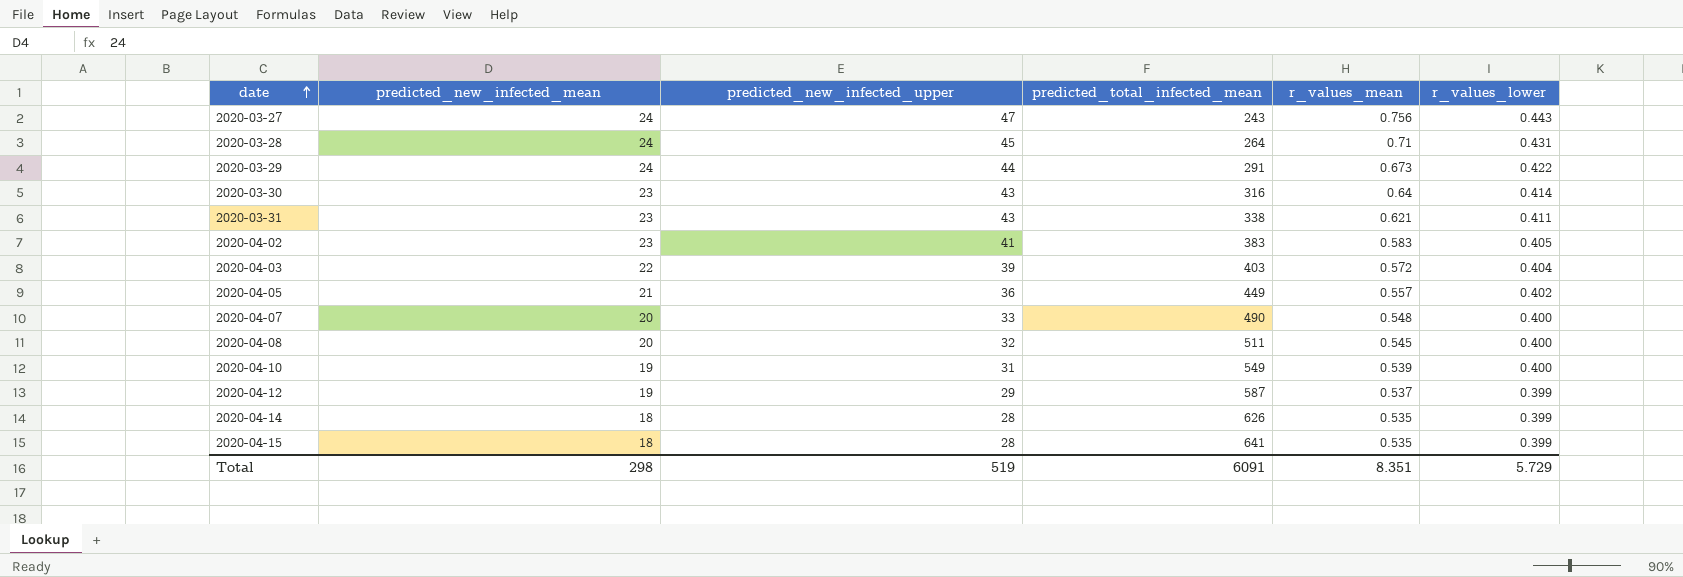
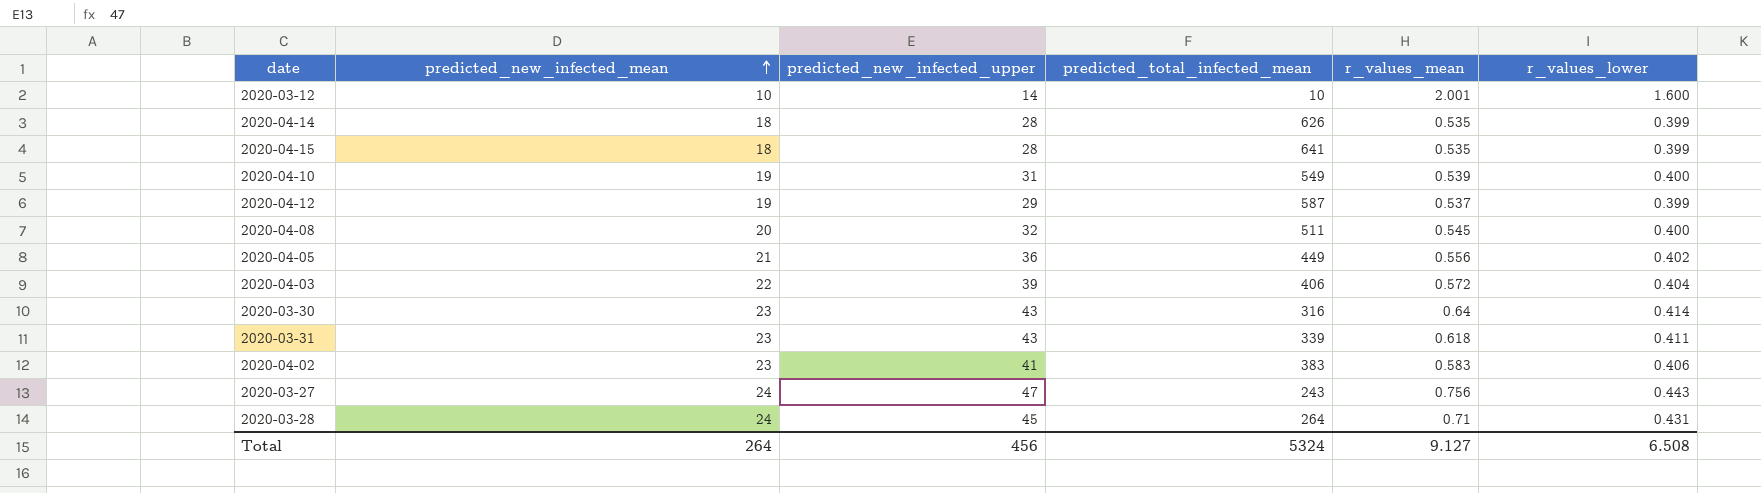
row order: date ascending -> predicted_new_infected_mean ascending
row 2020-03-29: 24 | 44 | 291 | 0.673 | 0.422 -> none
row 2020-04-07: 20 | 33 | 490 | 0.548 | 0.400 -> none
row 2020-03-12: none -> 10 | 14 | 10 | 2.001 | 1.600
2020-04-05 | r_values_mean: 0.557 -> 0.556
2020-04-03 | predicted_total_infected_mean: 403 -> 406
2020-03-31 | predicted_total_infected_mean: 338 -> 339
2020-03-31 | r_values_mean: 0.621 -> 0.618
2020-04-02 | r_values_lower: 0.405 -> 0.406
Total | predicted_new_infected_mean: 298 -> 264
Total | predicted_new_infected_upper: 519 -> 456
Total | predicted_total_infected_mean: 6091 -> 5324
Total | r_values_mean: 8.351 -> 9.127
Total | r_values_lower: 5.729 -> 6.508

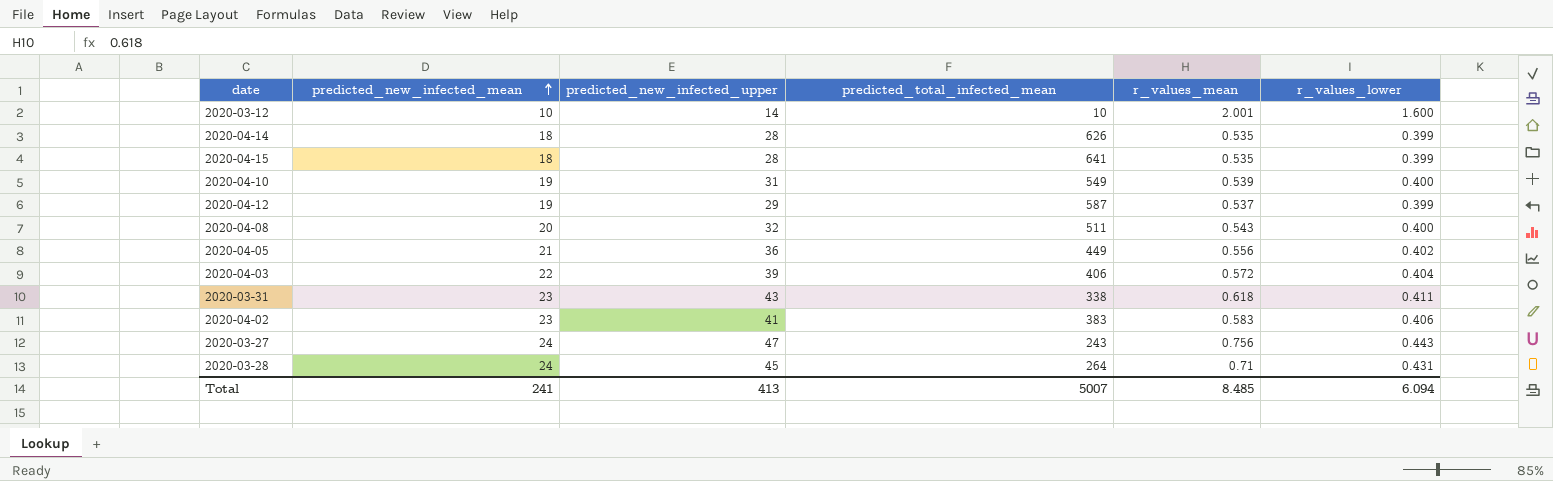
row 2020-03-30: 23 | 43 | 316 | 0.64 | 0.414 -> none
2020-04-08 | r_values_mean: 0.545 -> 0.543
2020-03-31 | predicted_total_infected_mean: 339 -> 338
Total | predicted_new_infected_mean: 264 -> 241
Total | predicted_new_infected_upper: 456 -> 413
Total | predicted_total_infected_mean: 5324 -> 5007
Total | r_values_mean: 9.127 -> 8.485
Total | r_values_lower: 6.508 -> 6.094

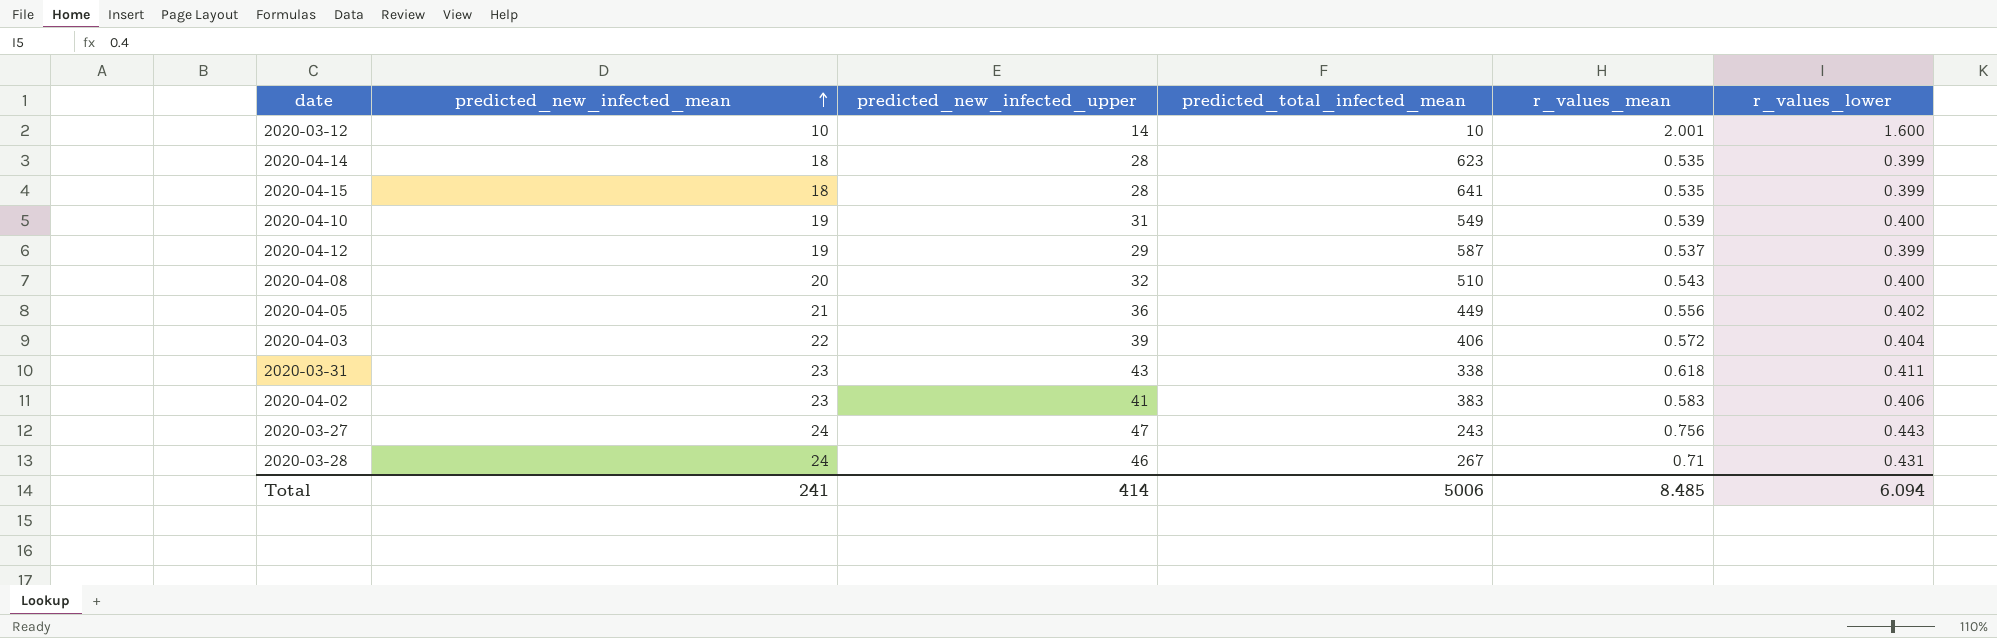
2020-04-14 | predicted_total_infected_mean: 626 -> 623
2020-04-08 | predicted_total_infected_mean: 511 -> 510
2020-03-28 | predicted_new_infected_upper: 45 -> 46
2020-03-28 | predicted_total_infected_mean: 264 -> 267
Total | predicted_new_infected_upper: 413 -> 414
Total | predicted_total_infected_mean: 5007 -> 5006

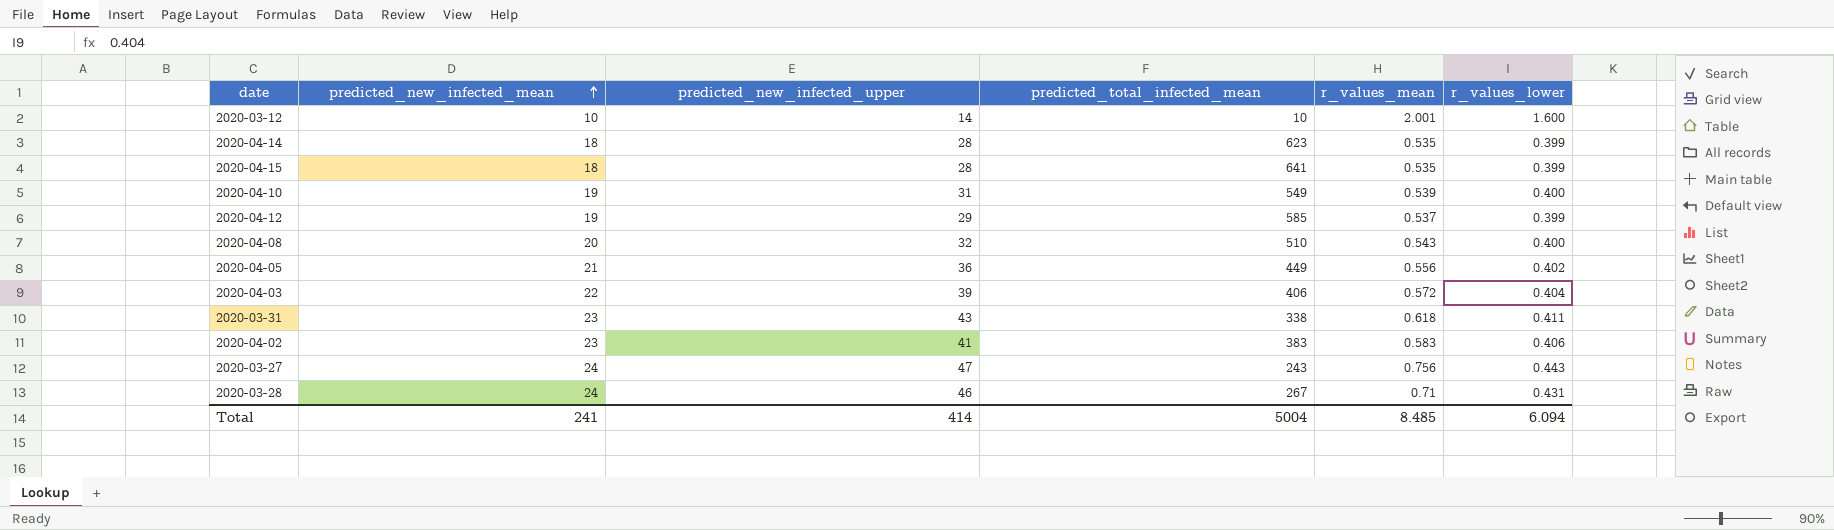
2020-04-12 | predicted_total_infected_mean: 587 -> 585
Total | predicted_total_infected_mean: 5006 -> 5004

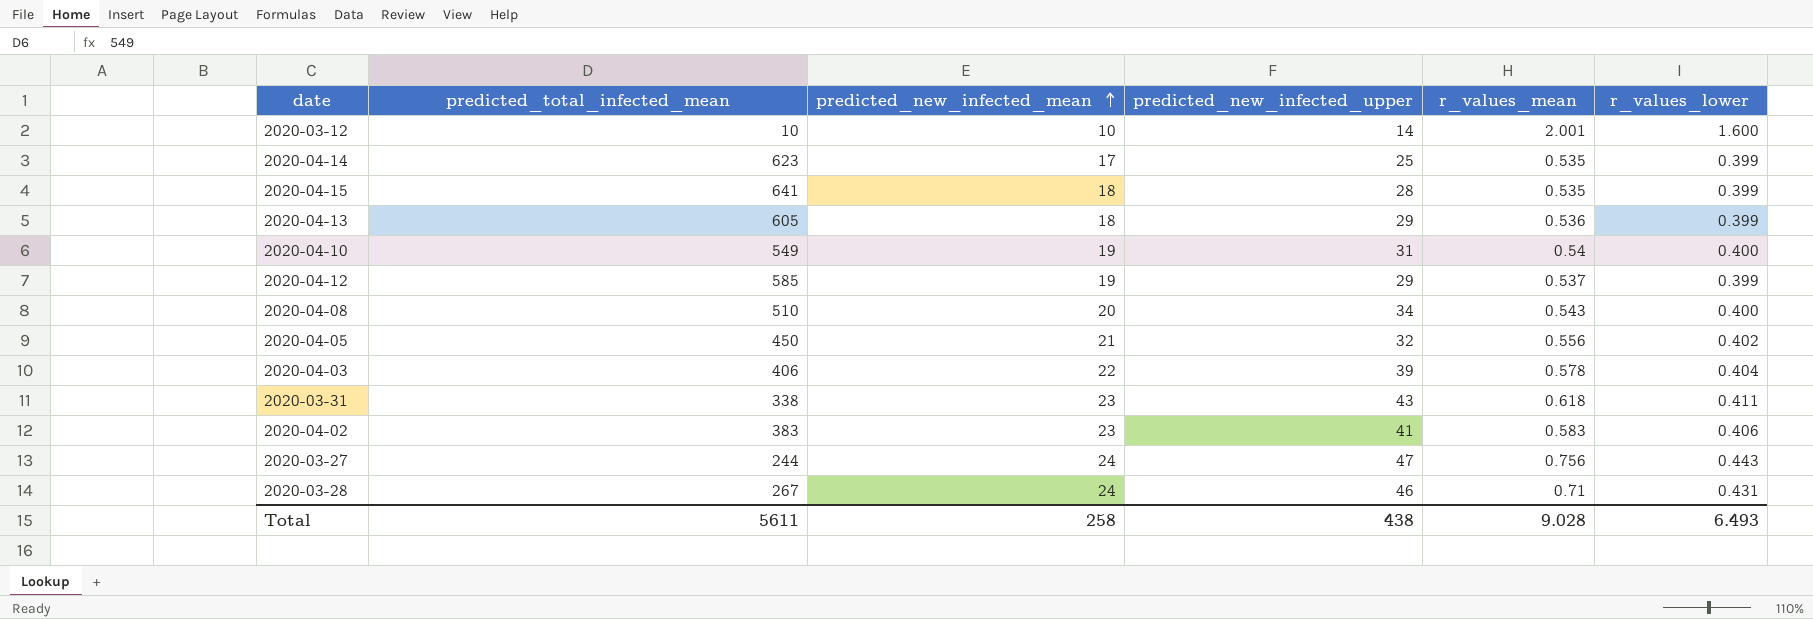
column predicted_total_infected_mean | position: 4 -> 2
2020-04-14 | predicted_new_infected_mean: 18 -> 17
2020-04-14 | predicted_new_infected_upper: 28 -> 25
row 2020-04-13: none -> 605 | 18 | 29 | 0.536 | 0.399
2020-04-10 | r_values_mean: 0.539 -> 0.54
2020-04-08 | predicted_new_infected_upper: 32 -> 34
2020-04-05 | predicted_total_infected_mean: 449 -> 450
2020-04-05 | predicted_new_infected_upper: 36 -> 32
2020-04-03 | r_values_mean: 0.572 -> 0.578
2020-03-27 | predicted_total_infected_mean: 243 -> 244
Total | predicted_total_infected_mean: 5004 -> 5611
Total | predicted_new_infected_mean: 241 -> 258
Total | predicted_new_infected_upper: 414 -> 438
Total | r_values_mean: 8.485 -> 9.028
Total | r_values_lower: 6.094 -> 6.493

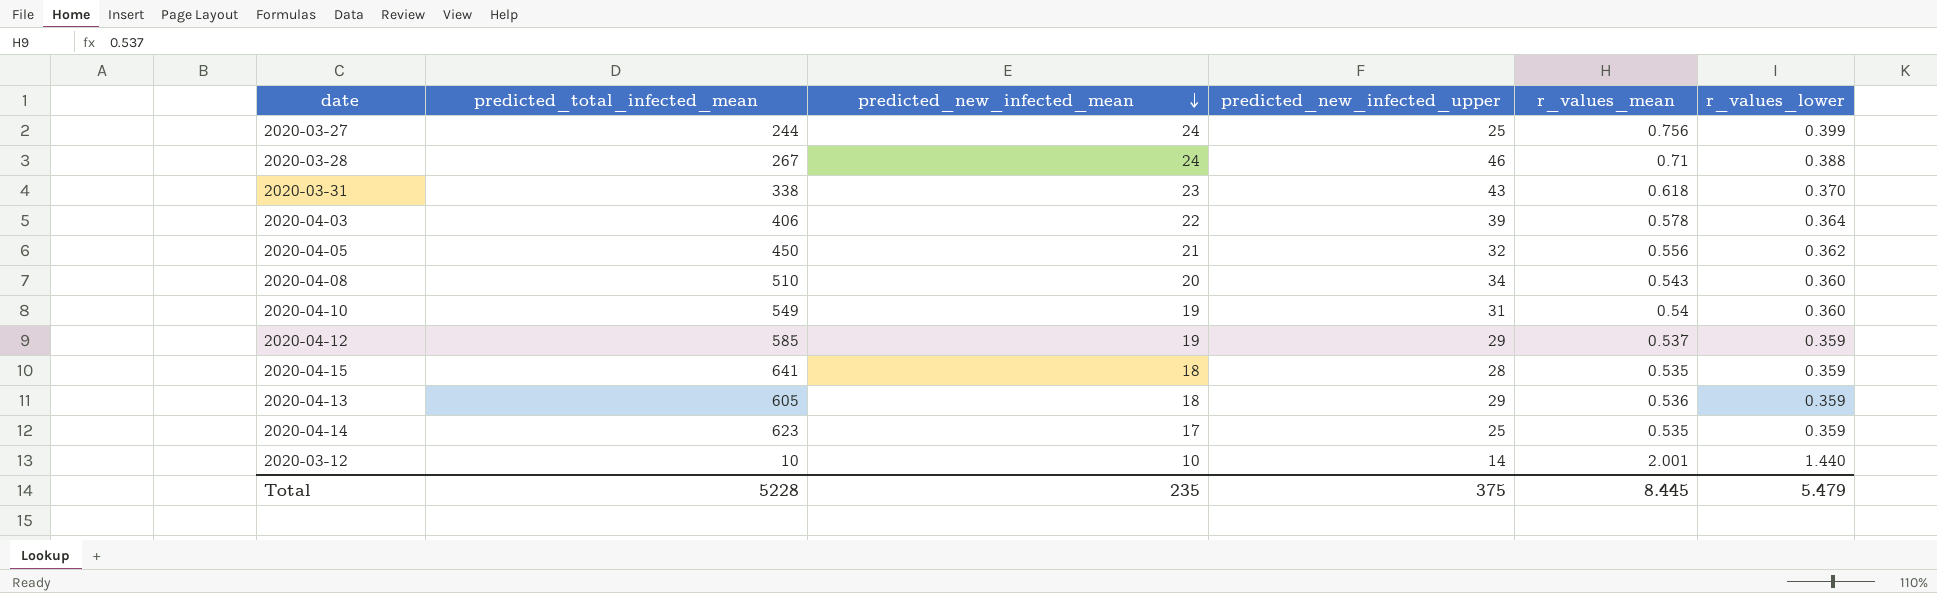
row order: predicted_new_infected_mean ascending -> predicted_new_infected_mean descending
row 2020-04-02: 383 | 23 | 41 | 0.583 | 0.406 -> none
2020-03-27 | predicted_new_infected_upper: 47 -> 25
2020-03-27 | r_values_lower: 0.443 -> 0.399
2020-03-28 | r_values_lower: 0.431 -> 0.388
2020-03-31 | r_values_lower: 0.411 -> 0.370
2020-04-03 | r_values_lower: 0.404 -> 0.364
2020-04-05 | r_values_lower: 0.402 -> 0.362
2020-04-08 | r_values_lower: 0.400 -> 0.360
2020-04-10 | r_values_lower: 0.400 -> 0.360
2020-04-12 | r_values_lower: 0.399 -> 0.359
2020-04-15 | r_values_lower: 0.399 -> 0.359
2020-04-13 | r_values_lower: 0.399 -> 0.359
2020-04-14 | r_values_lower: 0.399 -> 0.359
2020-03-12 | r_values_lower: 1.600 -> 1.440
Total | predicted_total_infected_mean: 5611 -> 5228
Total | predicted_new_infected_mean: 258 -> 235
Total | predicted_new_infected_upper: 438 -> 375
Total | r_values_mean: 9.028 -> 8.445
Total | r_values_lower: 6.493 -> 5.479

